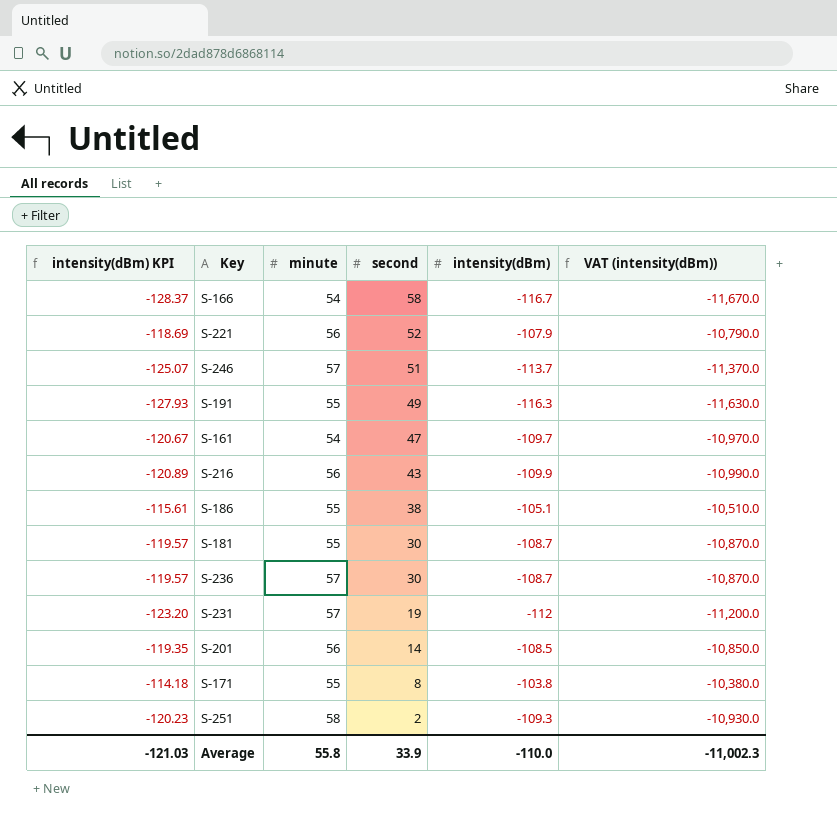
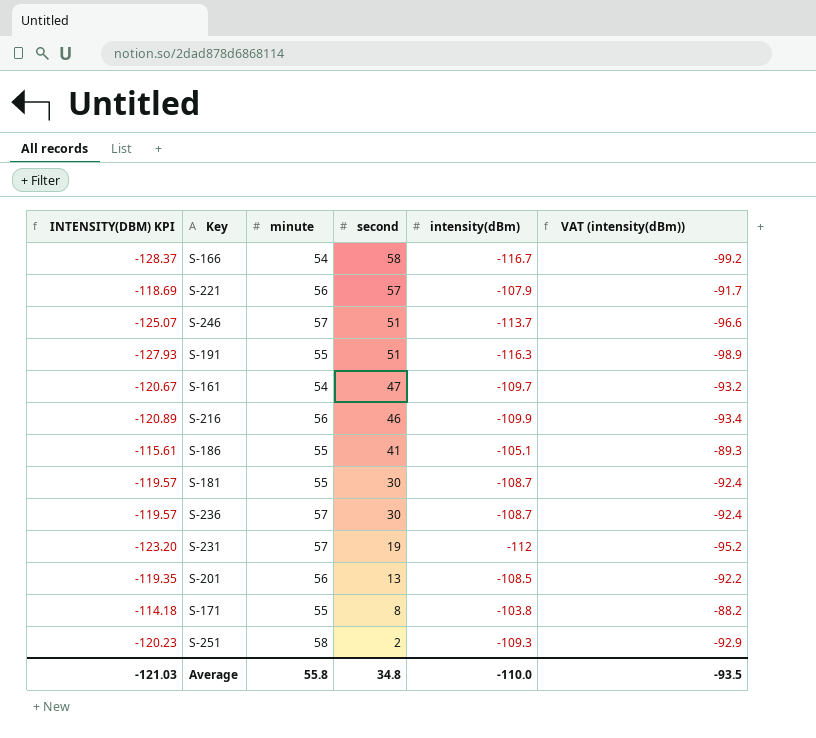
column name: intensity(dBm) KPI -> INTENSITY(DBM) KPI
column VAT (intensity(dBm)) | formula: [intensity(dBm)] * 100 -> [intensity(dBm)] * 0.85
S-221 | second: 52 -> 57
S-191 | second: 49 -> 51
S-216 | second: 43 -> 46
S-186 | second: 38 -> 41
S-201 | second: 14 -> 13
Average | second: 33.9 -> 34.8
Average | VAT (intensity(dBm)): -11,002.3 -> -93.5

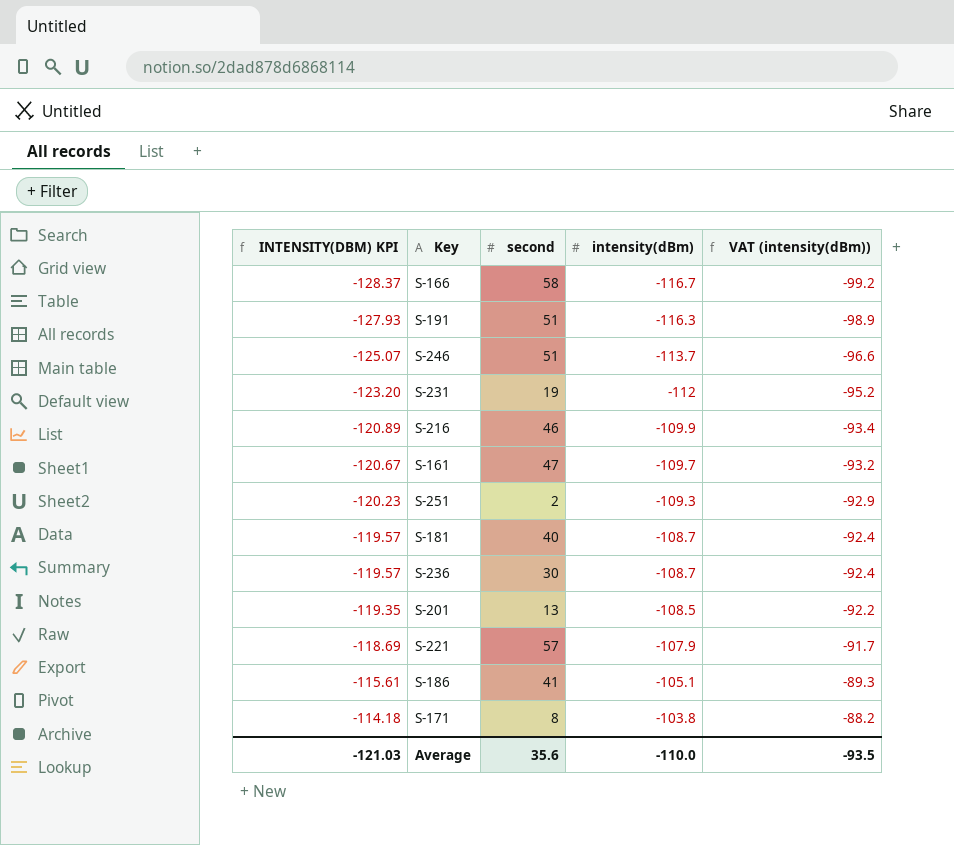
row order: second descending -> INTENSITY(DBM) KPI ascending
column minute | position: 3 -> none
S-181 | second: 30 -> 40
Average | second: 34.8 -> 35.6

